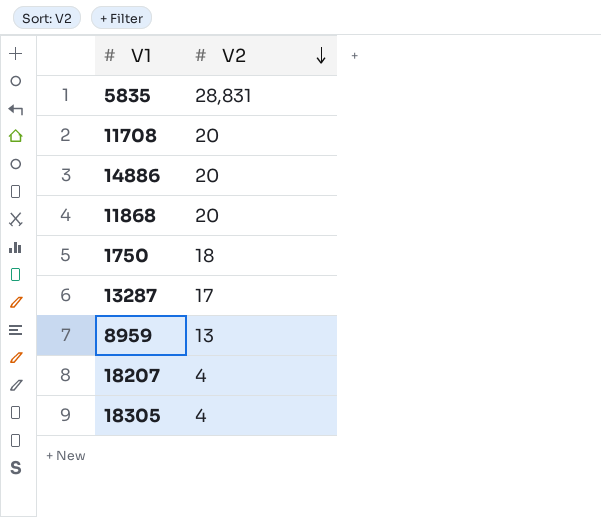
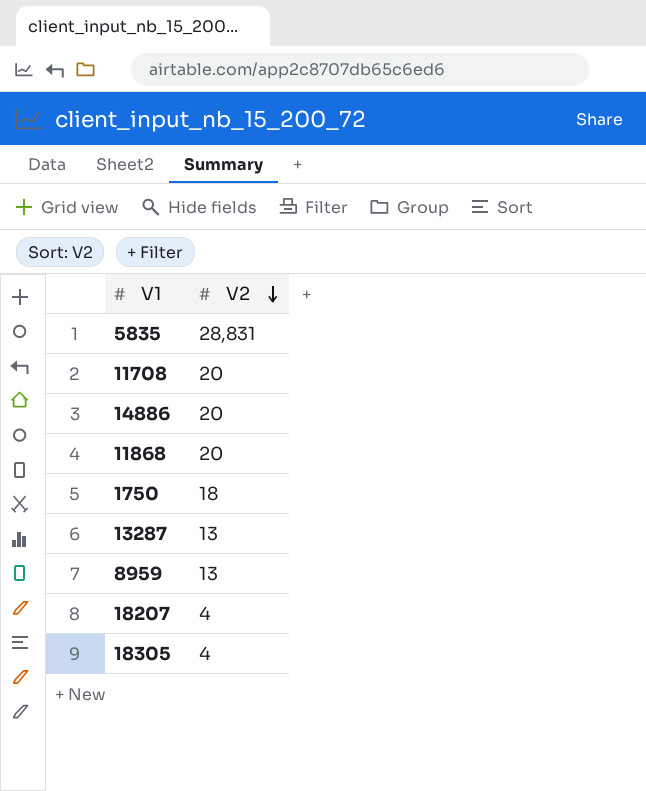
13287 | V2: 17 -> 13

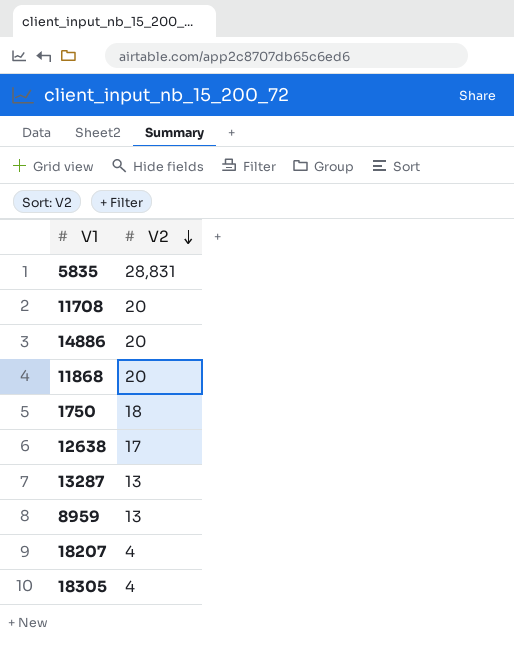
row 12638: none -> 17

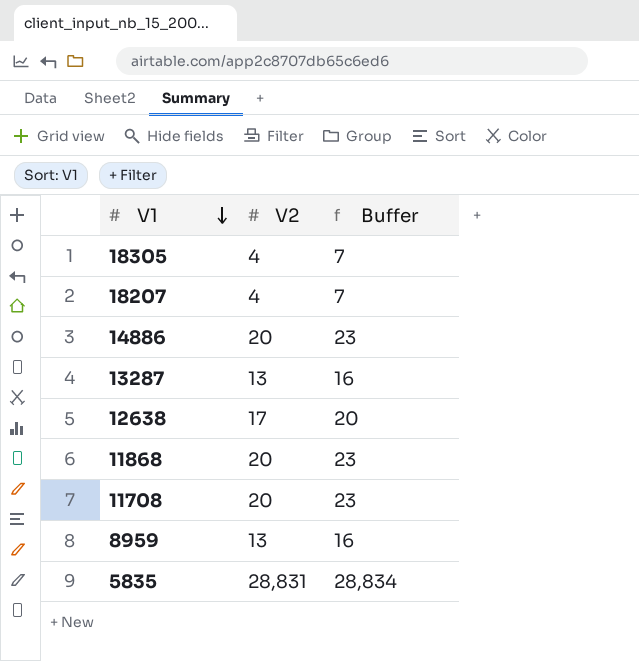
row order: V2 descending -> V1 descending
column Buffer | formula: none -> [V2] + 3
row 1750: 18 -> none

